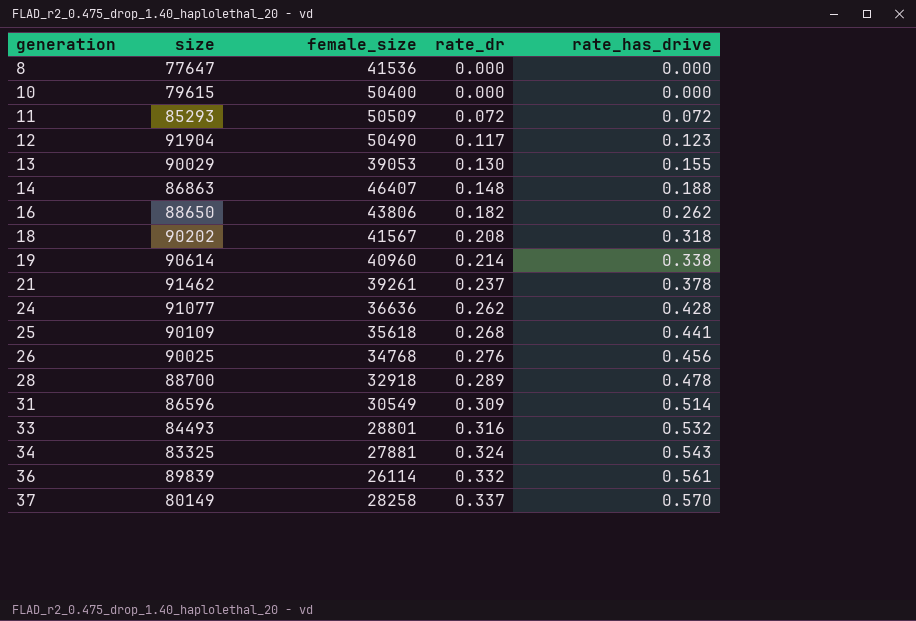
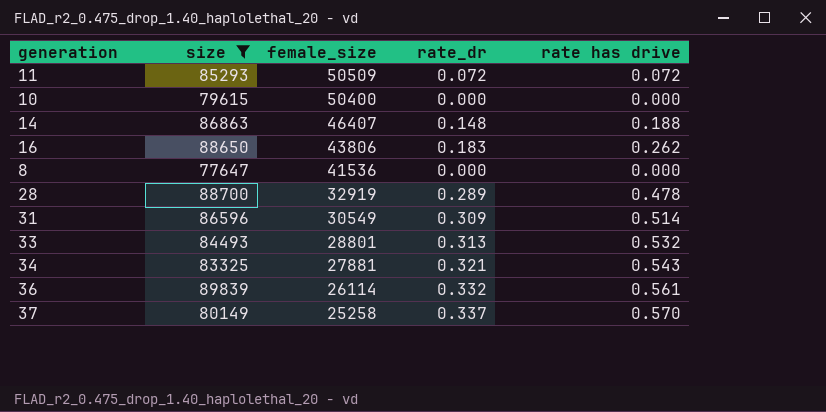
filter: none -> size <= 89839
row order: generation ascending -> female_size descending
column name: rate_has_drive -> rate has drive
16 | rate_dr: 0.182 -> 0.183
28 | female_size: 32918 -> 32919
33 | rate_dr: 0.316 -> 0.313
34 | rate_dr: 0.324 -> 0.321
37 | female_size: 28258 -> 25258

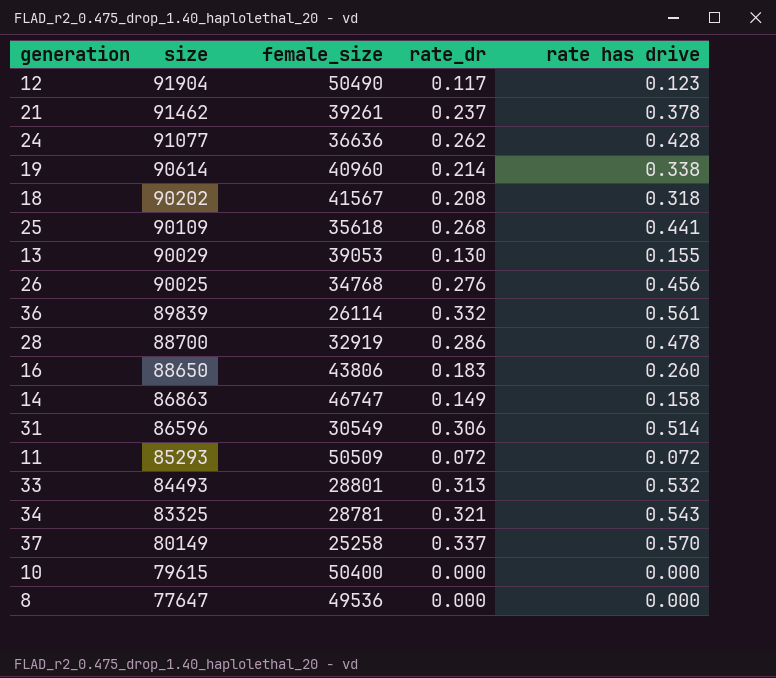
filter: size <= 89839 -> none
row order: female_size descending -> size descending
28 | rate_dr: 0.289 -> 0.286
16 | rate has drive: 0.262 -> 0.260
14 | female_size: 46407 -> 46747
14 | rate_dr: 0.148 -> 0.149
14 | rate has drive: 0.188 -> 0.158
31 | rate_dr: 0.309 -> 0.306
34 | female_size: 27881 -> 28781
8 | female_size: 41536 -> 49536

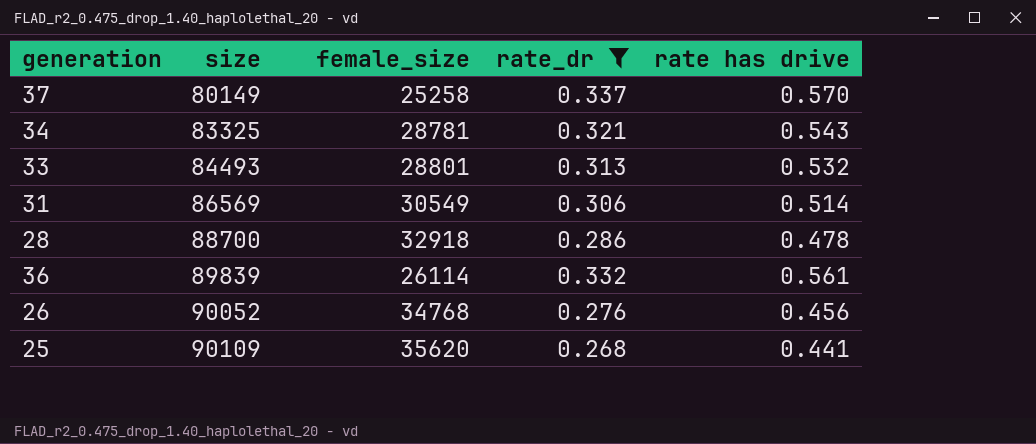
filter: none -> rate_dr >= 0.268
row order: size descending -> size ascending
31 | size: 86596 -> 86569
28 | female_size: 32919 -> 32918
26 | size: 90025 -> 90052
25 | female_size: 35618 -> 35620

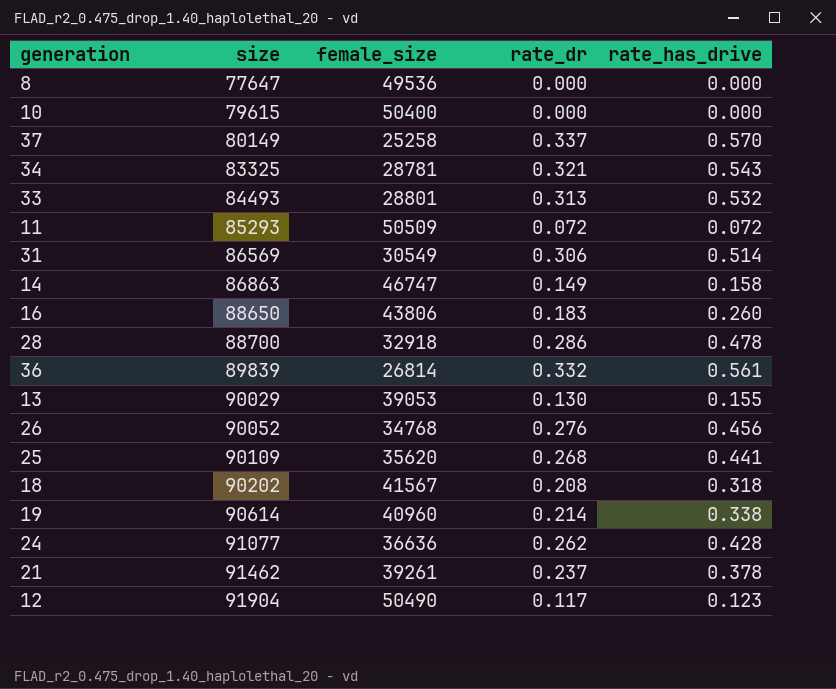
filter: rate_dr >= 0.268 -> none
column name: rate has drive -> rate_has_drive
36 | female_size: 26114 -> 26814

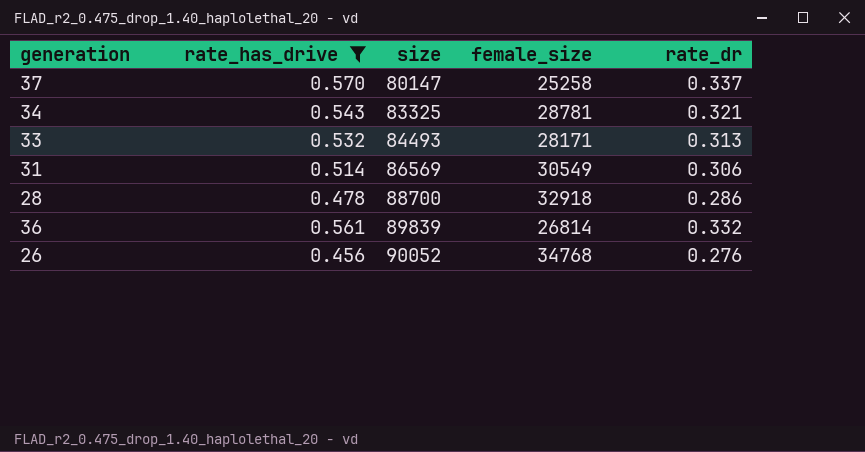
filter: none -> rate_has_drive >= 0.456
column rate_has_drive | position: 5 -> 2
37 | size: 80149 -> 80147
33 | female_size: 28801 -> 28171

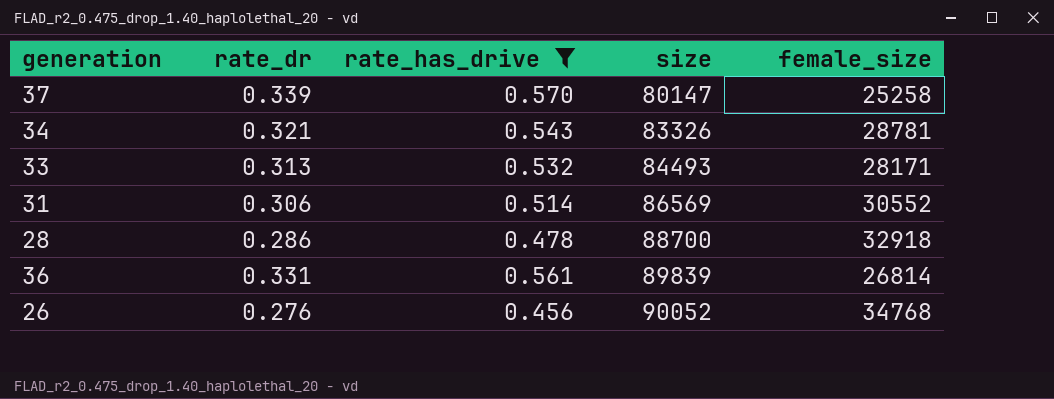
column rate_dr | position: 5 -> 2
37 | rate_dr: 0.337 -> 0.339
34 | size: 83325 -> 83326
31 | female_size: 30549 -> 30552
36 | rate_dr: 0.332 -> 0.331

